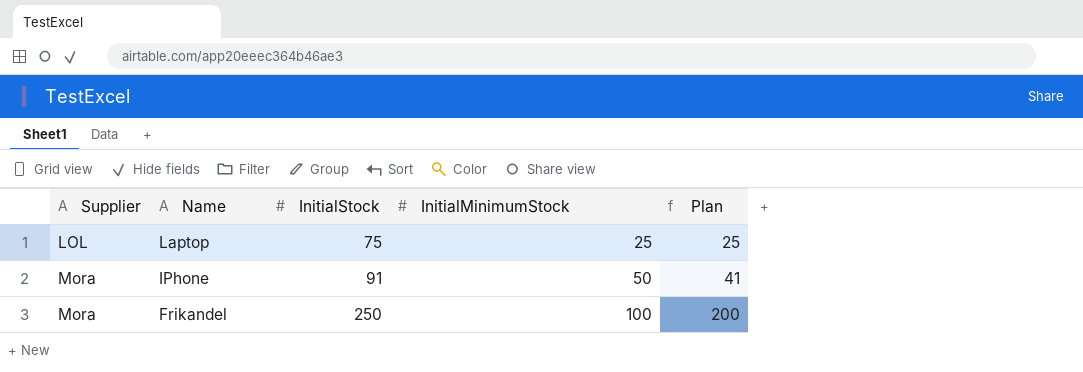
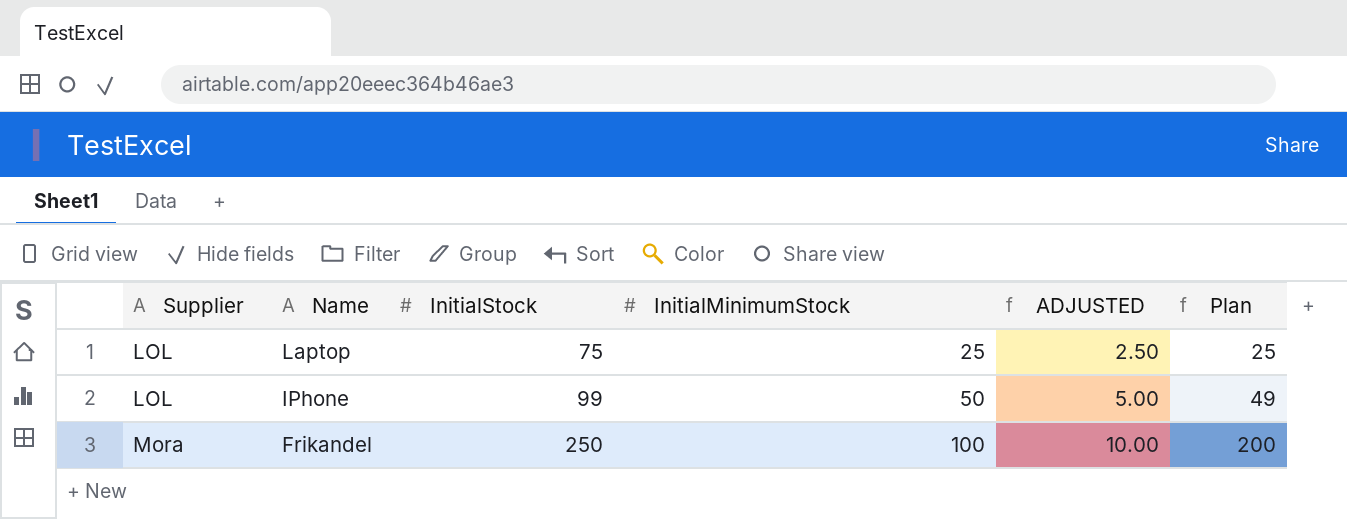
column ADJUSTED | formula: none -> [InitialMinimumStock] * 0.1
IPhone | Supplier: Mora -> LOL
IPhone | InitialStock: 91 -> 99
IPhone | Plan: 41 -> 49

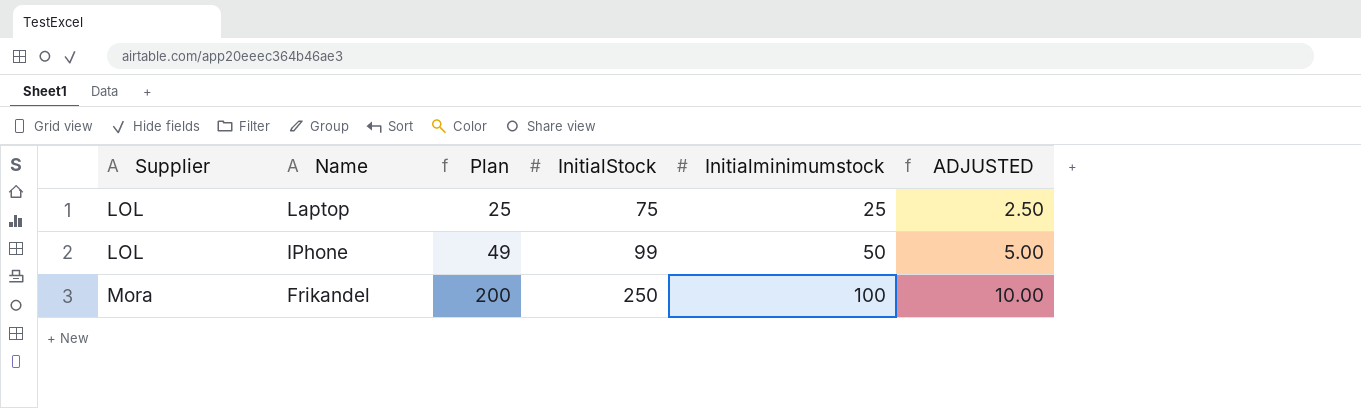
column Plan | position: 6 -> 3
column name: InitialMinimumStock -> Initialminimumstock

